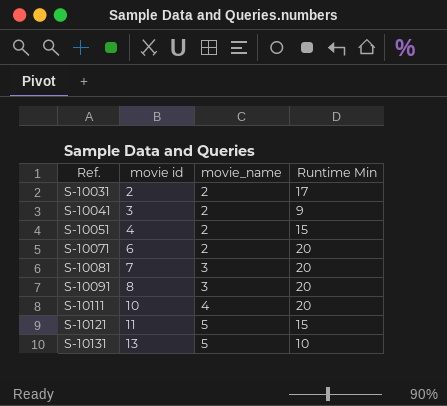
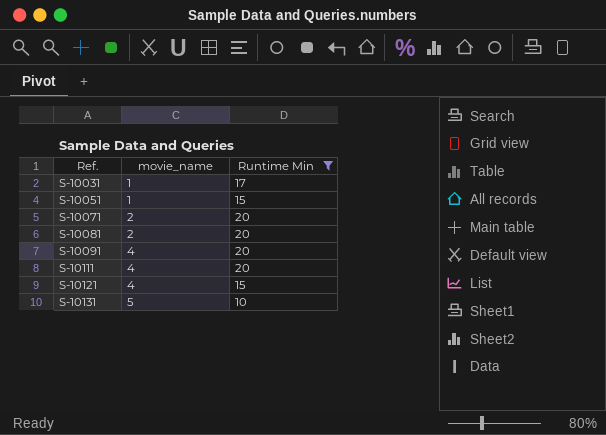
filter: none -> Runtime Min != 9
column movie id | position: 2 -> none
S-10031 | movie_name: 2 -> 1
S-10051 | movie_name: 2 -> 1
S-10081 | movie_name: 3 -> 2
S-10091 | movie_name: 3 -> 4
S-10121 | movie_name: 5 -> 4

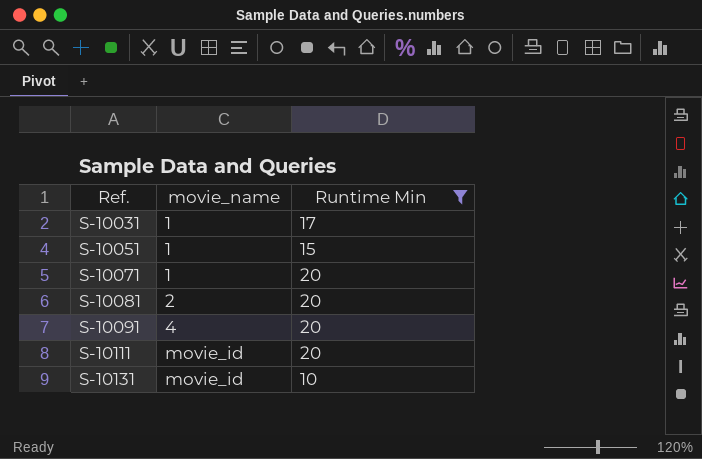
row S-10121: 4 | 15 -> none
S-10071 | movie_name: 2 -> 1
S-10111 | movie_name: 4 -> movie_id
S-10131 | movie_name: 5 -> movie_id

